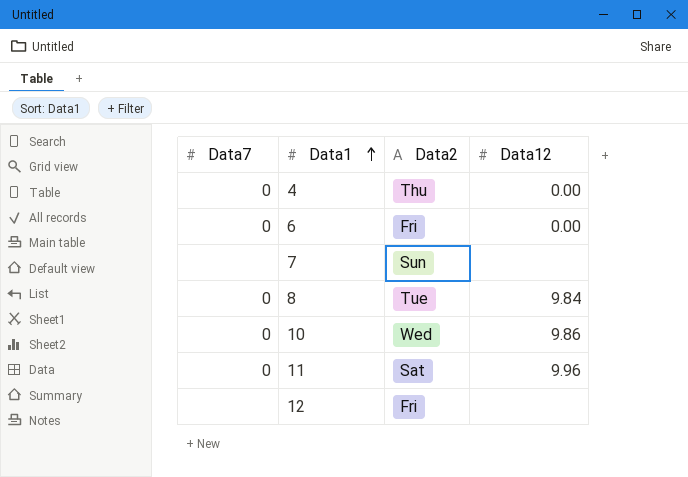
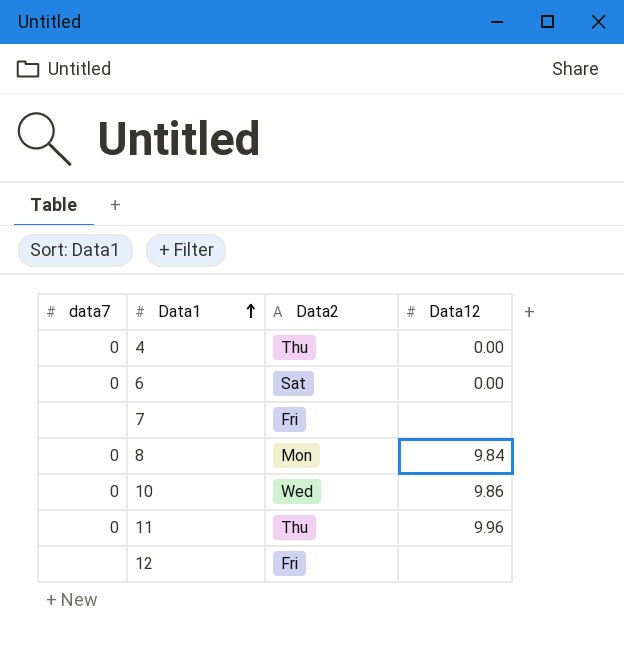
column name: Data7 -> data7
6 | Data2: Fri -> Sat
7 | Data2: Sun -> Fri
8 | Data2: Tue -> Mon
11 | Data2: Sat -> Thu

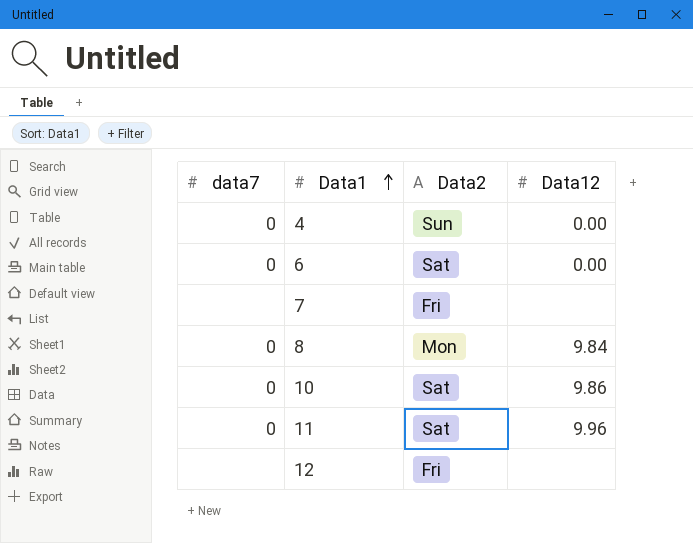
4 | Data2: Thu -> Sun
10 | Data2: Wed -> Sat
11 | Data2: Thu -> Sat

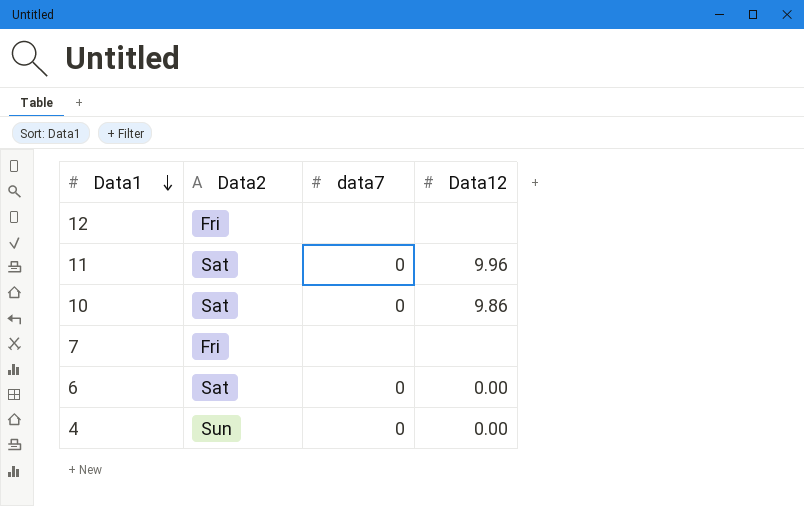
row order: Data1 ascending -> Data1 descending
column data7 | position: 1 -> 3
row 8: 0 | Mon | 9.84 -> none

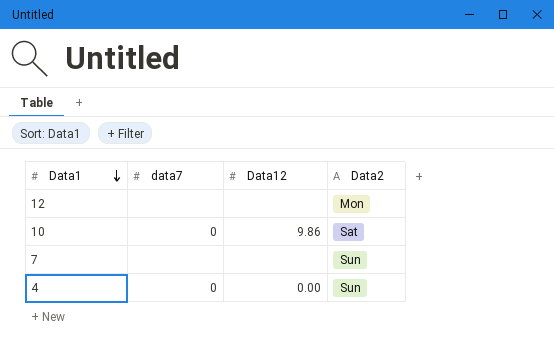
column Data2 | position: 2 -> 4
row 11: Sat | 0 | 9.96 -> none
row 6: Sat | 0 | 0.00 -> none
12 | Data2: Fri -> Mon
7 | Data2: Fri -> Sun

